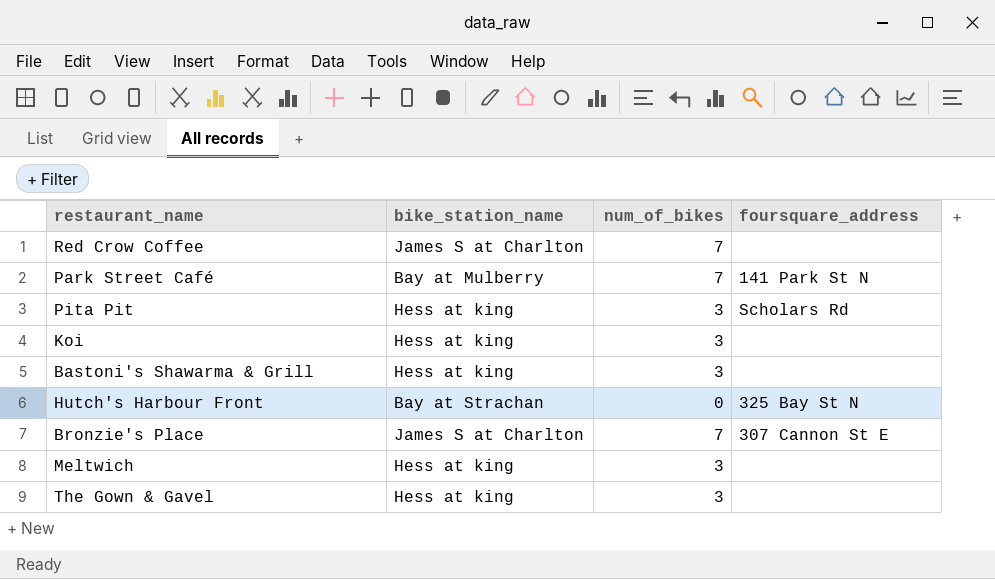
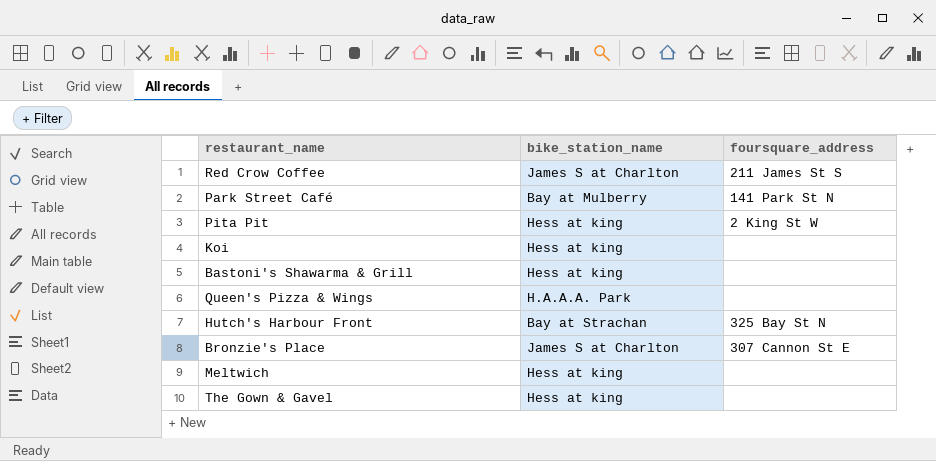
column num_of_bikes | position: 3 -> none
Red Crow Coffee | foursquare_address: none -> 211 James St S
Pita Pit | foursquare_address: Scholars Rd -> 2 King St W
row Queen's Pizza & Wings: none -> H.A.A.A. Park | none

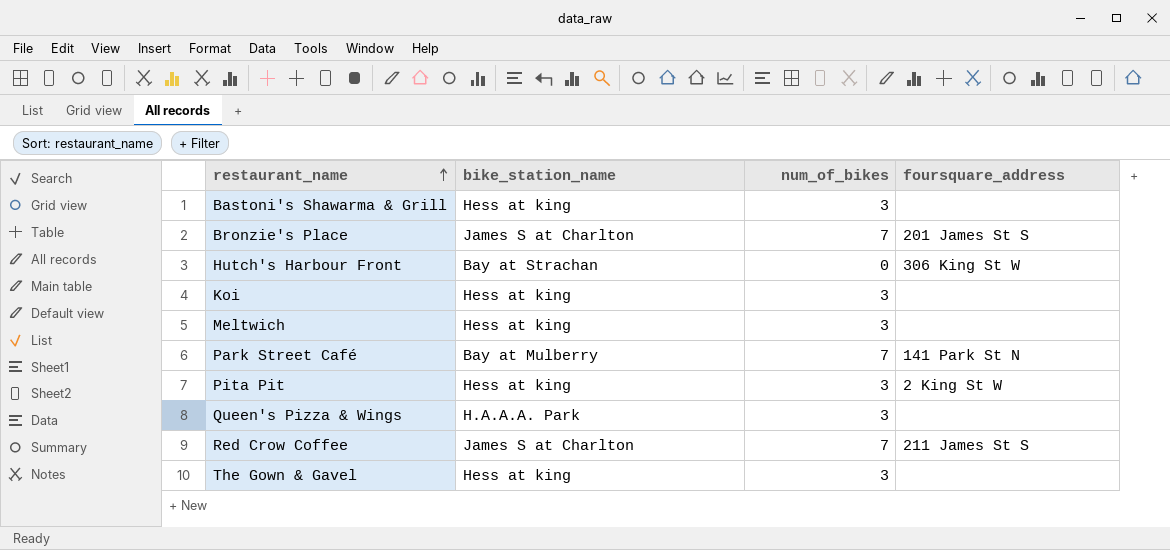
row order: none -> restaurant_name ascending
column num_of_bikes | position: none -> 3
Bronzie's Place | foursquare_address: 307 Cannon St E -> 201 James St S
Hutch's Harbour Front | foursquare_address: 325 Bay St N -> 306 King St W

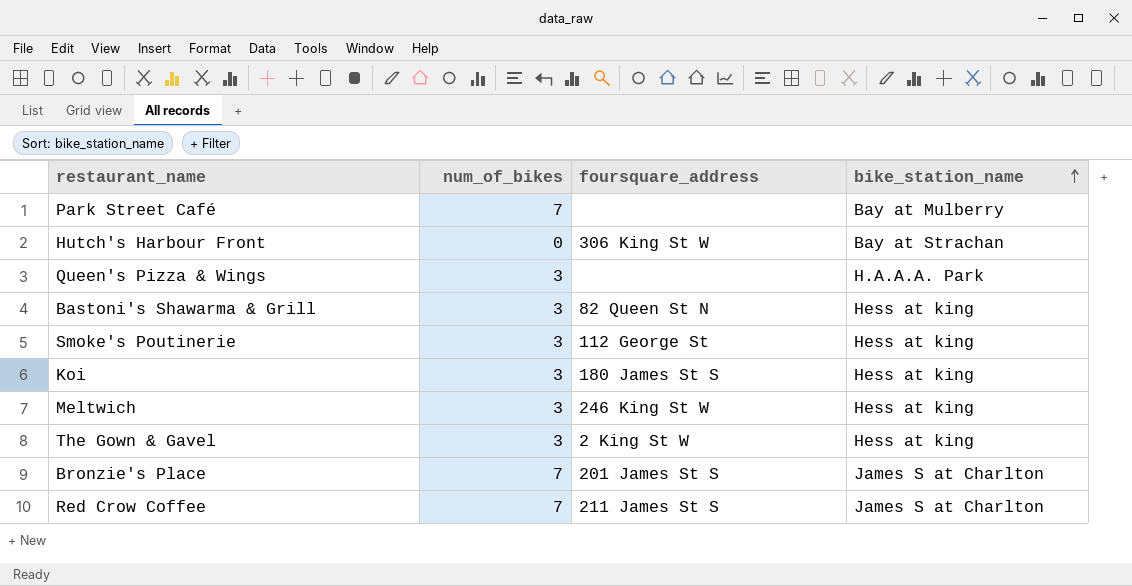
row order: restaurant_name ascending -> bike_station_name ascending
column bike_station_name | position: 2 -> 4
row Pita Pit: Hess at king | 3 | 2 King St W -> none
Park Street Café | foursquare_address: 141 Park St N -> none
Bastoni's Shawarma & Grill | foursquare_address: none -> 82 Queen St N
row Smoke's Poutinerie: none -> 3 | 112 George St | Hess at king
Koi | foursquare_address: none -> 180 James St S
Meltwich | foursquare_address: none -> 246 King St W
The Gown & Gavel | foursquare_address: none -> 2 King St W

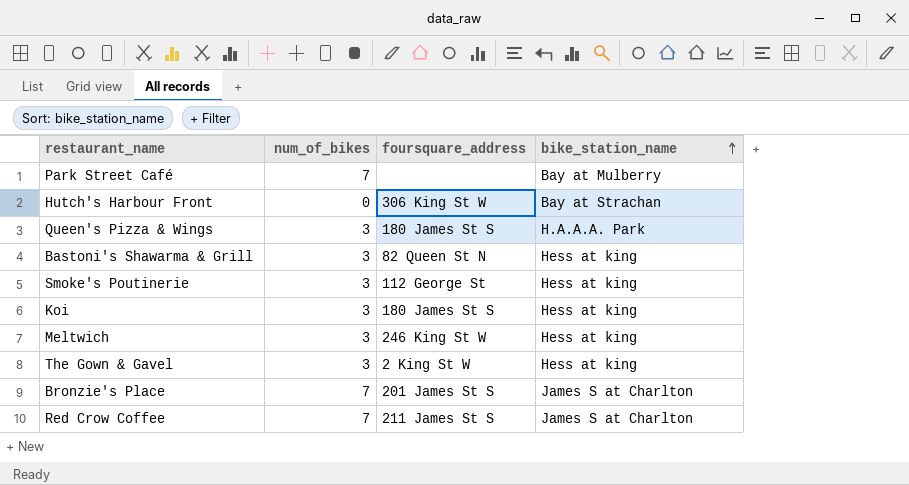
Queen's Pizza & Wings | foursquare_address: none -> 180 James St S

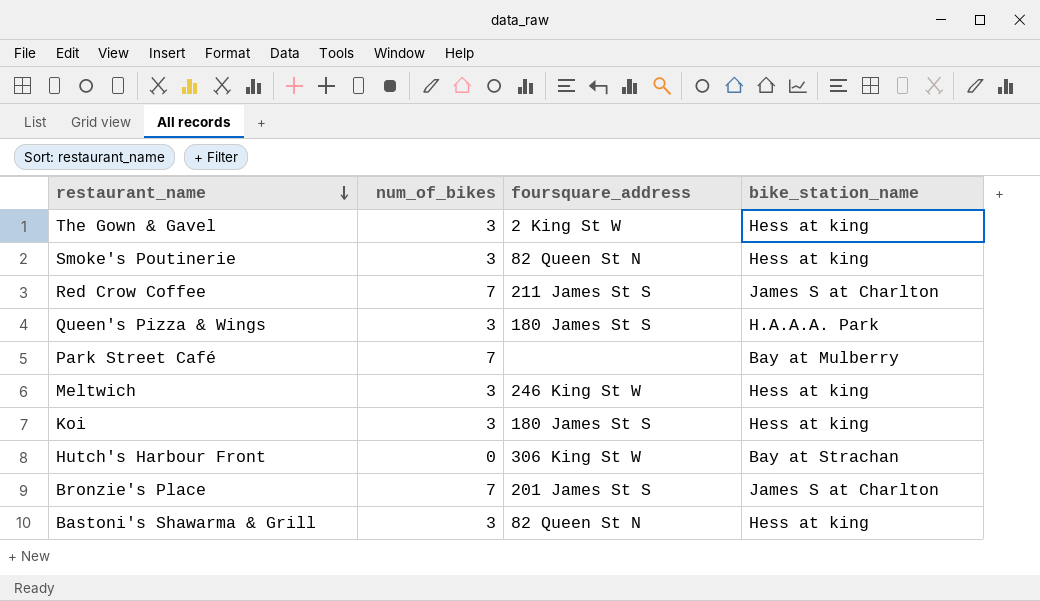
row order: bike_station_name ascending -> restaurant_name descending
Smoke's Poutinerie | foursquare_address: 112 George St -> 82 Queen St N

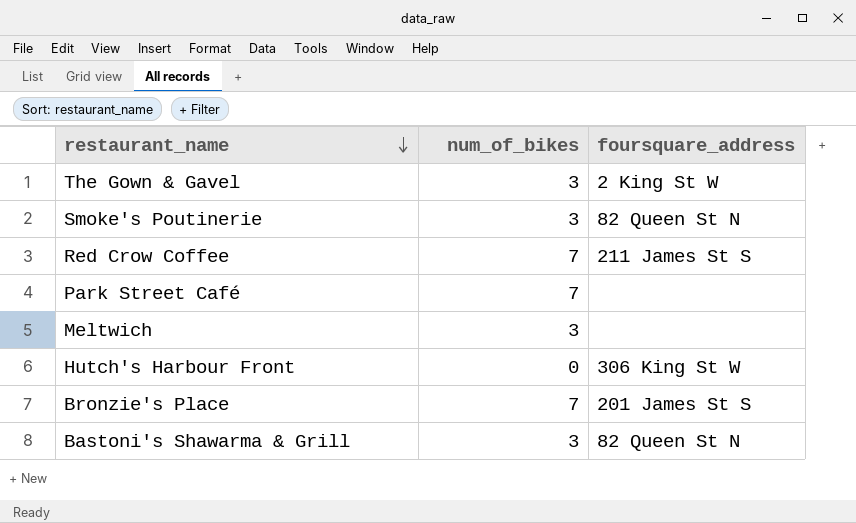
column bike_station_name | position: 4 -> none
row Queen's Pizza & Wings: 3 | 180 James St S | H.A.A.A. Park -> none
row Koi: 3 | 180 James St S | Hess at king -> none
Meltwich | foursquare_address: 246 King St W -> none

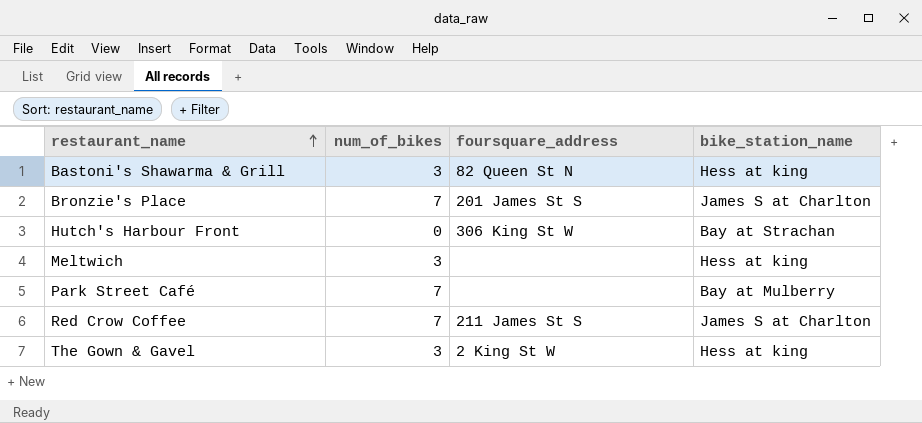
row order: restaurant_name descending -> restaurant_name ascending
column bike_station_name | position: none -> 4
row Smoke's Poutinerie: 3 | 82 Queen St N -> none

